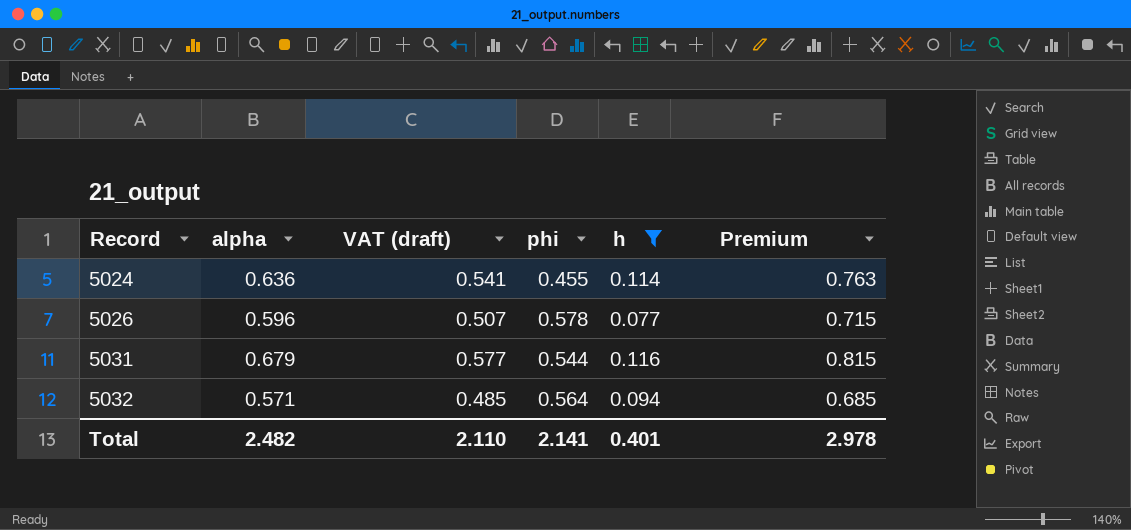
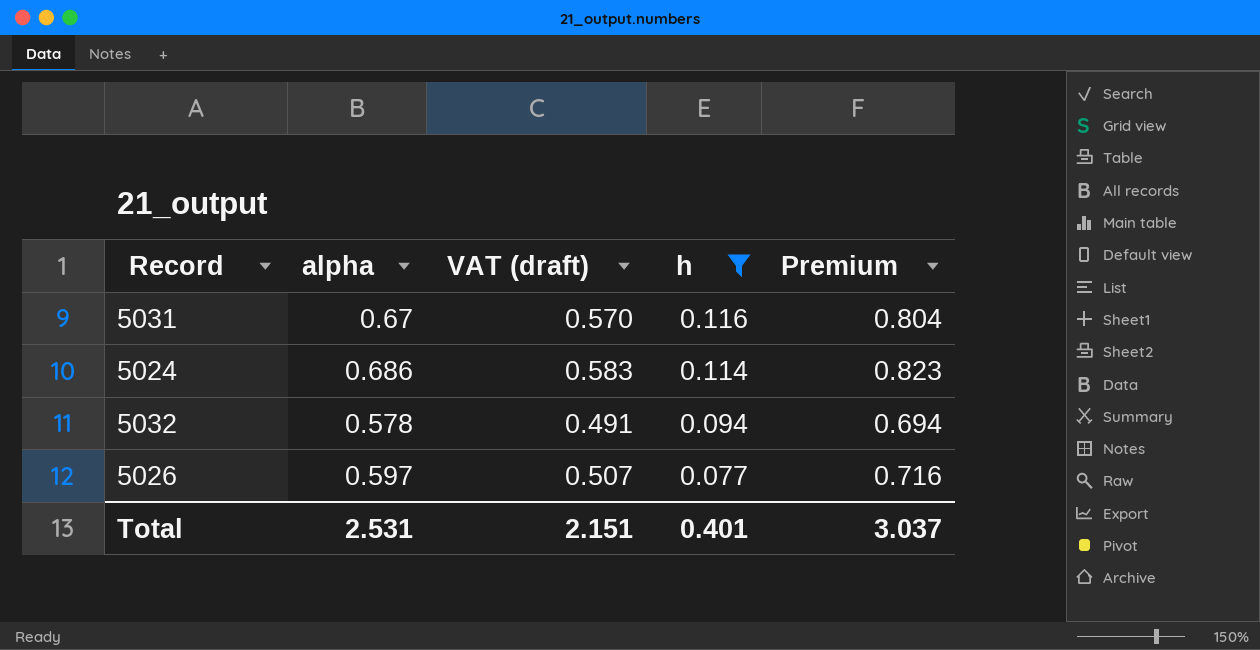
row order: Record ascending -> h descending
column phi | position: 4 -> none
5031 | alpha: 0.679 -> 0.67
5031 | VAT (draft): 0.577 -> 0.570
5031 | Premium: 0.815 -> 0.804
5024 | alpha: 0.636 -> 0.686
5024 | VAT (draft): 0.541 -> 0.583
5024 | Premium: 0.763 -> 0.823
5032 | alpha: 0.571 -> 0.578
5032 | VAT (draft): 0.485 -> 0.491
5032 | Premium: 0.685 -> 0.694
5026 | alpha: 0.596 -> 0.597
5026 | Premium: 0.715 -> 0.716
Total | alpha: 2.482 -> 2.531
Total | VAT (draft): 2.110 -> 2.151
Total | Premium: 2.978 -> 3.037

